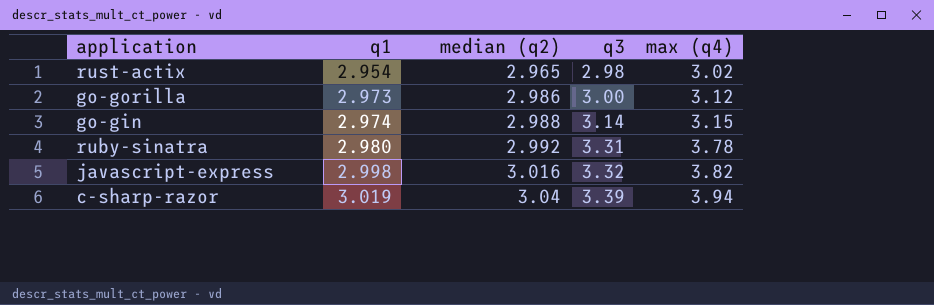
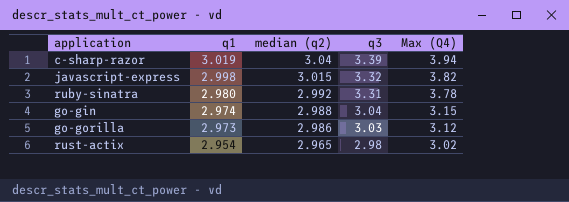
row order: q1 ascending -> q1 descending
column name: max (q4) -> Max (Q4)
javascript-express | median (q2): 3.016 -> 3.015
go-gin | q3: 3.14 -> 3.04
go-gorilla | q3: 3.00 -> 3.03

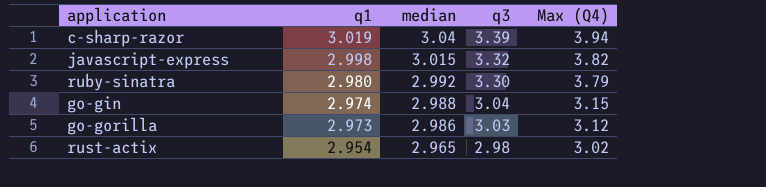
column name: median (q2) -> median
ruby-sinatra | q3: 3.31 -> 3.30
ruby-sinatra | Max (Q4): 3.78 -> 3.79

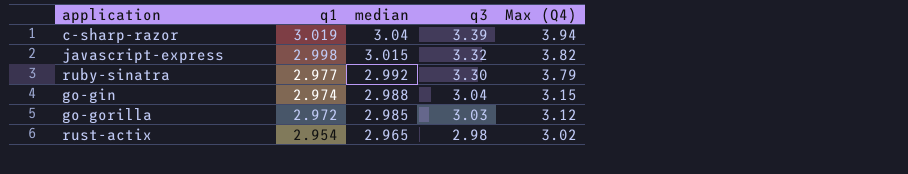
ruby-sinatra | q1: 2.980 -> 2.977
go-gorilla | q1: 2.973 -> 2.972
go-gorilla | median: 2.986 -> 2.985

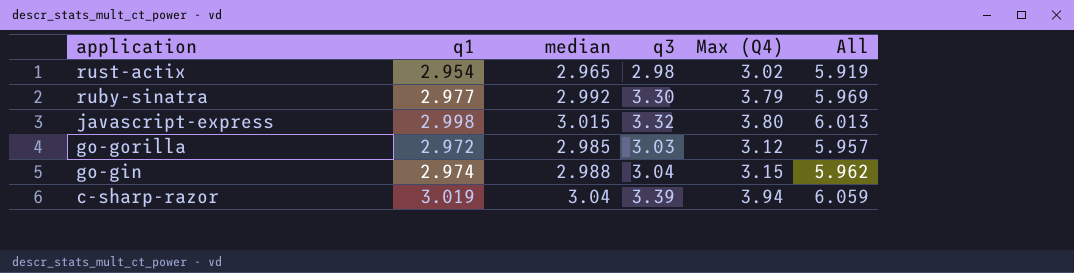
row order: q1 descending -> application descending
column All | formula: none -> [q1] + [median]
javascript-express | Max (Q4): 3.82 -> 3.80

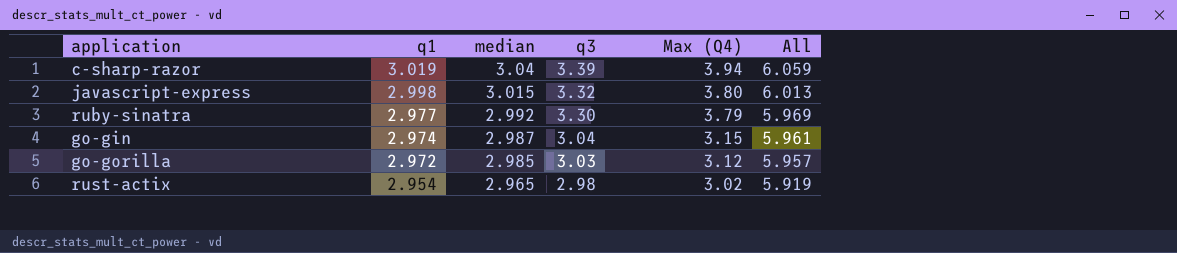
row order: application descending -> q1 descending
go-gin | median: 2.988 -> 2.987
go-gin | All: 5.962 -> 5.961

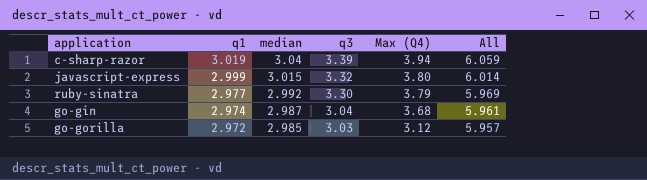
row rust-actix: 2.954 | 2.965 | 2.98 | 3.02 | 5.919 -> none
javascript-express | q1: 2.998 -> 2.999
javascript-express | All: 6.013 -> 6.014
go-gin | Max (Q4): 3.15 -> 3.68

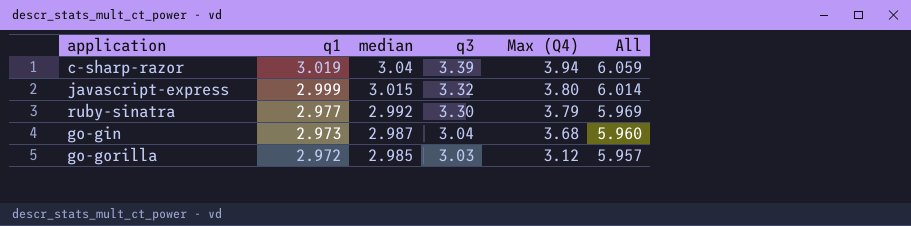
go-gin | q1: 2.974 -> 2.973
go-gin | All: 5.961 -> 5.960

